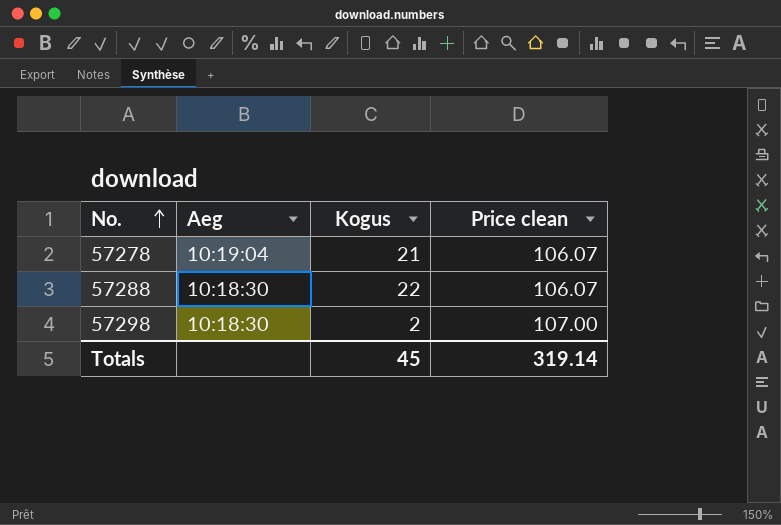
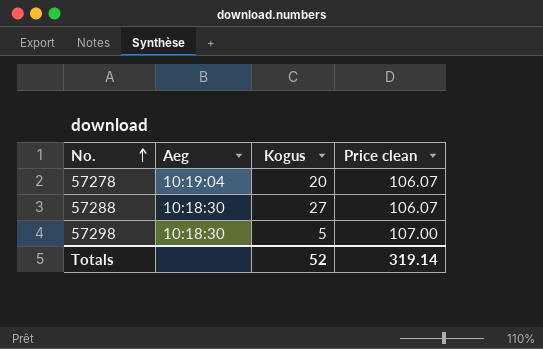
57278 | Kogus: 21 -> 20
57288 | Kogus: 22 -> 27
57298 | Kogus: 2 -> 5
Totals | Kogus: 45 -> 52

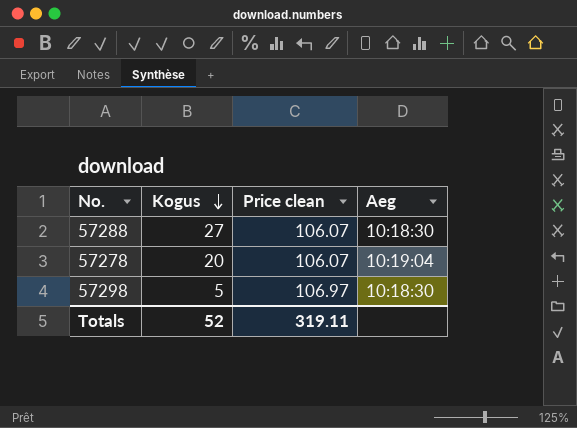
row order: No. ascending -> Kogus descending
column Aeg | position: 2 -> 4
57298 | Price clean: 107.00 -> 106.97
Totals | Price clean: 319.14 -> 319.11

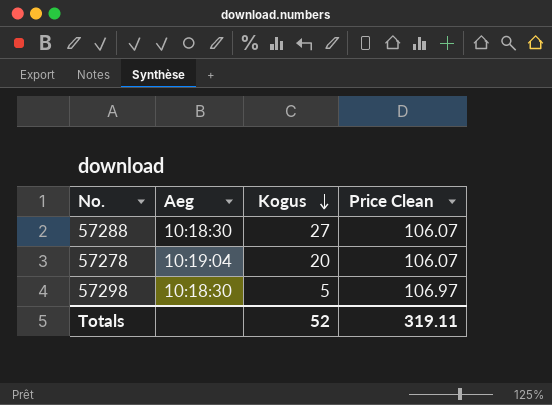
column Aeg | position: 4 -> 2
column name: Price clean -> Price Clean

